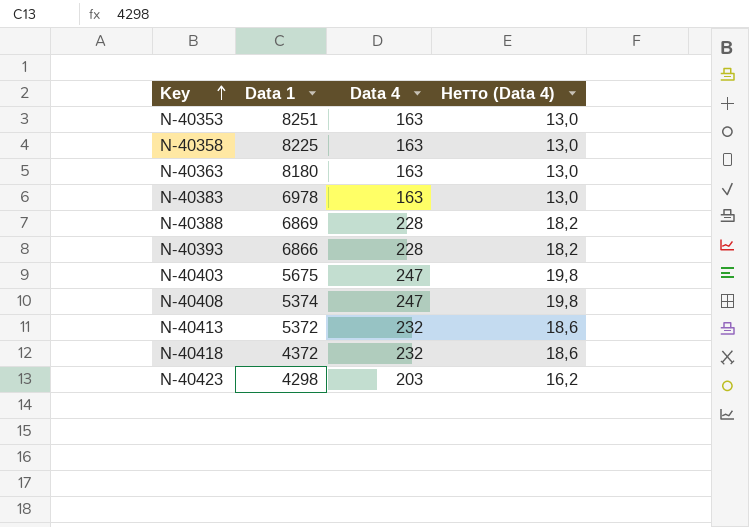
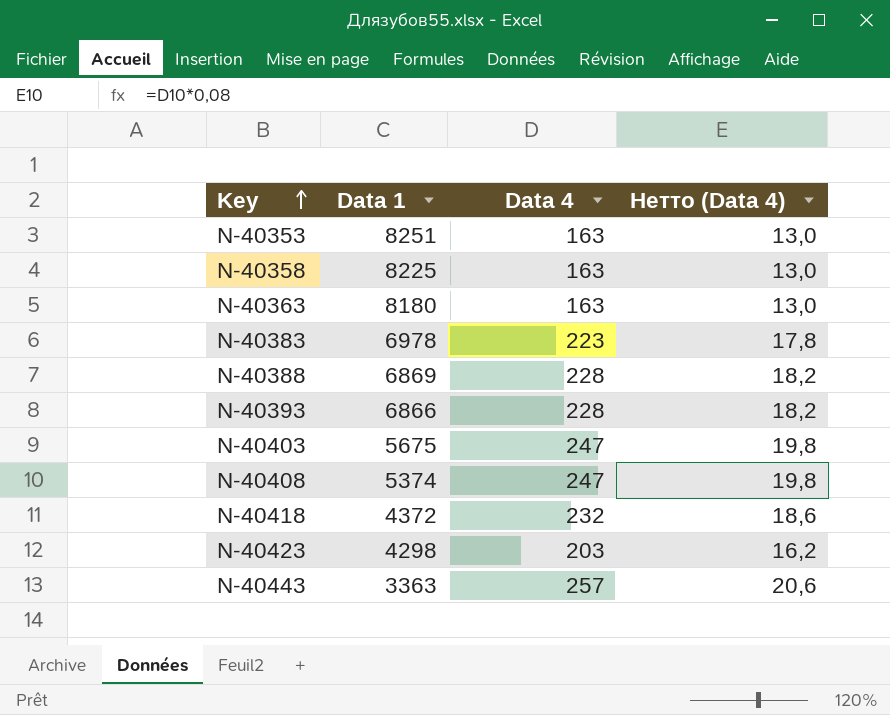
row N-40413: 5372 | 232 | 18,6 -> none
N-40383 | Data 4: 163 -> 223
N-40383 | Нетто (Data 4): 13,0 -> 17,8
row N-40443: none -> 3363 | 257 | 20,6

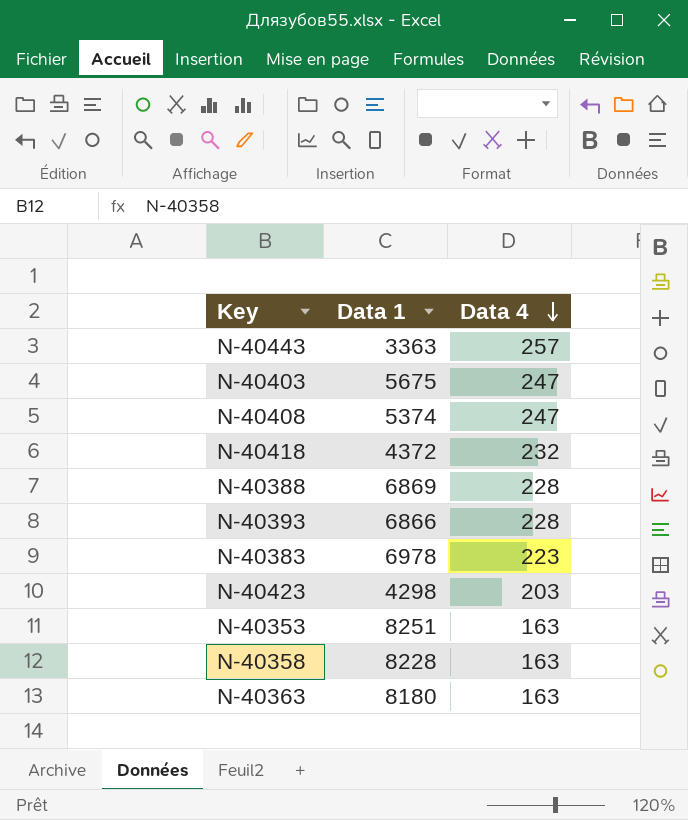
row order: Key ascending -> Data 4 descending
column Нетто (Data 4) | formula: [Data 4] * 0,08 -> none
N-40358 | Data 1: 8225 -> 8228

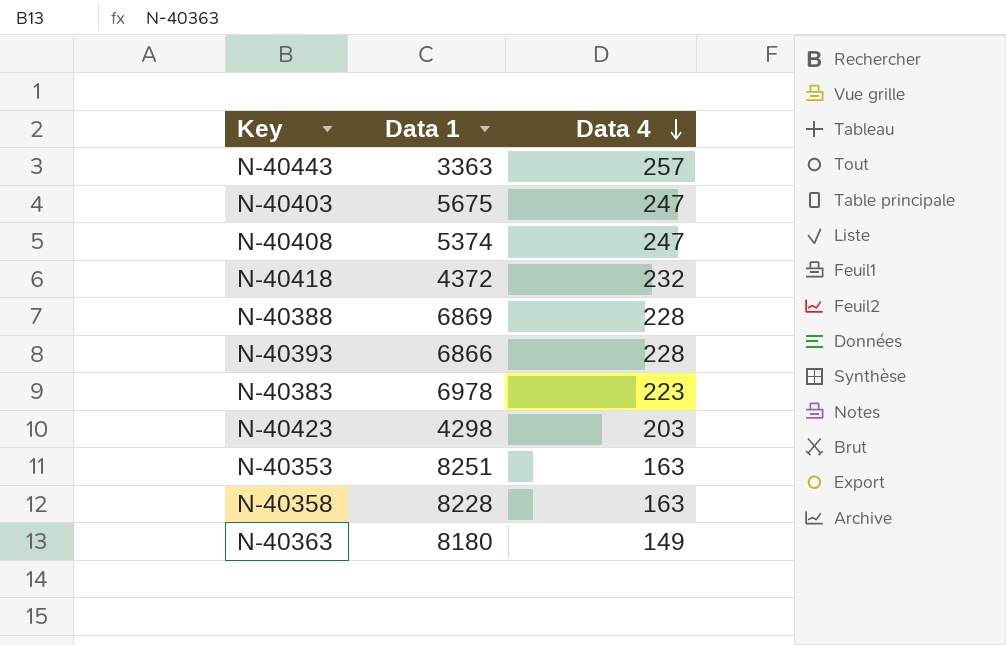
N-40363 | Data 4: 163 -> 149

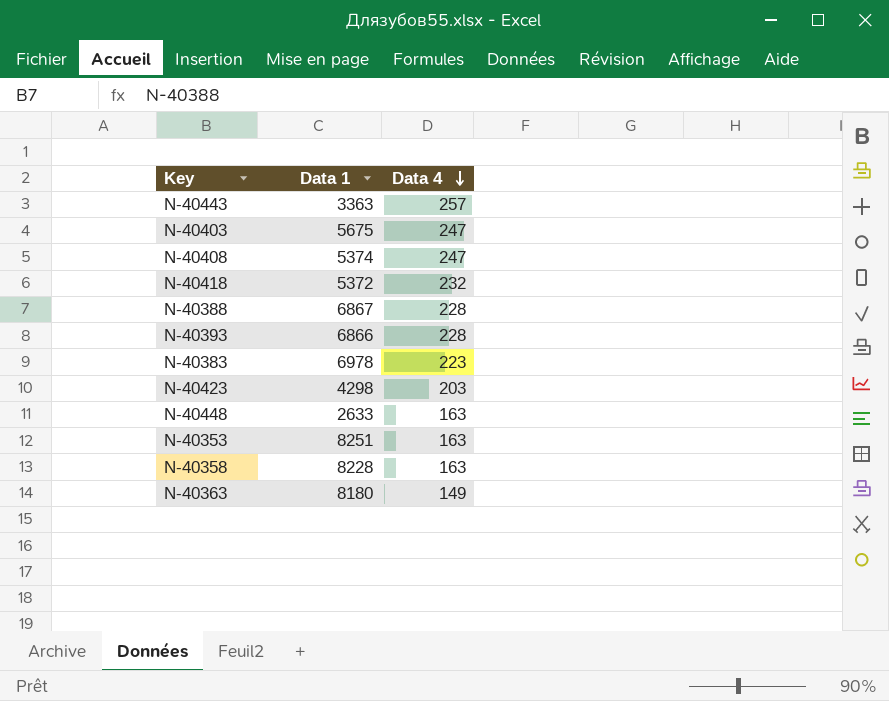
N-40418 | Data 1: 4372 -> 5372
N-40388 | Data 1: 6869 -> 6867
row N-40448: none -> 2633 | 163

